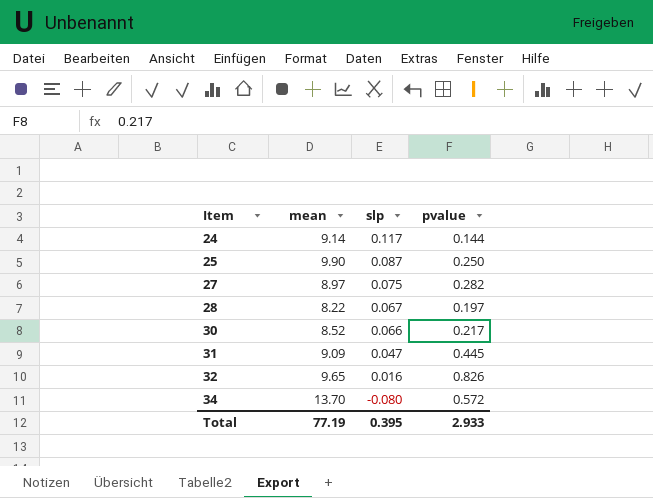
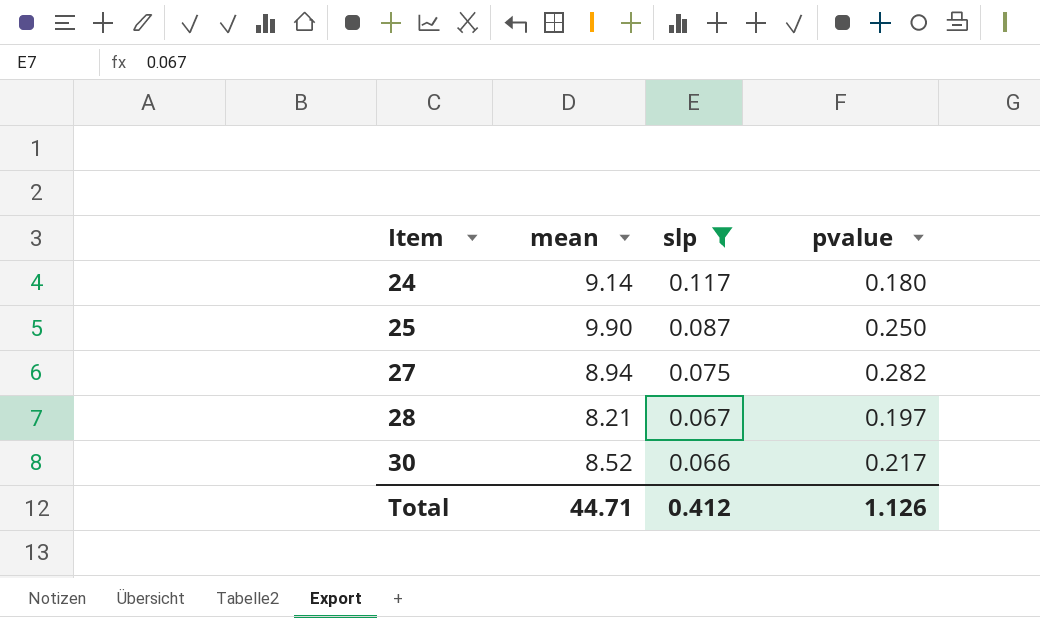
filter: none -> slp >= 0.066
24 | pvalue: 0.144 -> 0.180
27 | mean: 8.97 -> 8.94
28 | mean: 8.22 -> 8.21
Total | mean: 77.19 -> 44.71
Total | slp: 0.395 -> 0.412
Total | pvalue: 2.933 -> 1.126

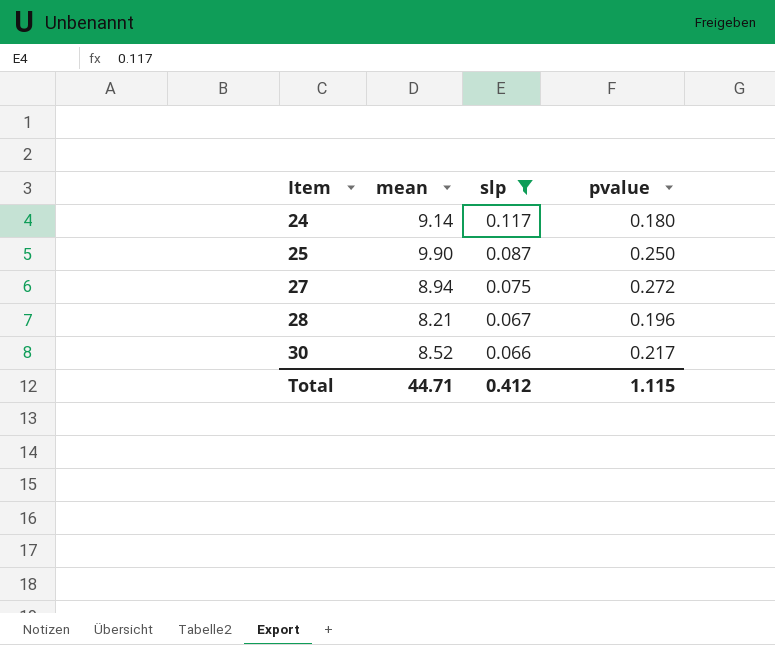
27 | pvalue: 0.282 -> 0.272
28 | pvalue: 0.197 -> 0.196
Total | pvalue: 1.126 -> 1.115

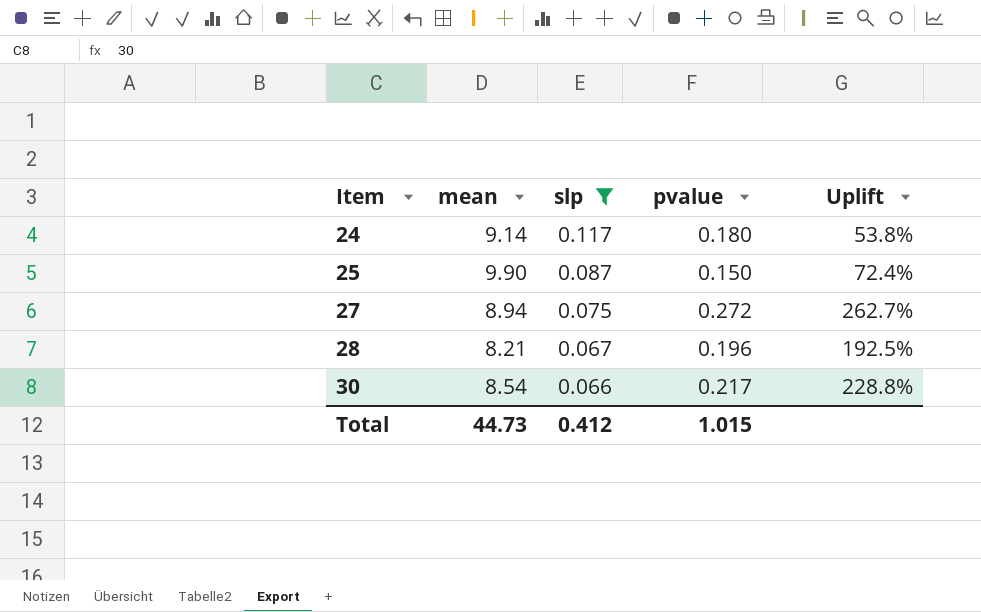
column Uplift | formula: none -> ([pvalue] - [slp]) / [slp]
25 | pvalue: 0.250 -> 0.150
30 | mean: 8.52 -> 8.54
Total | mean: 44.71 -> 44.73
Total | pvalue: 1.115 -> 1.015

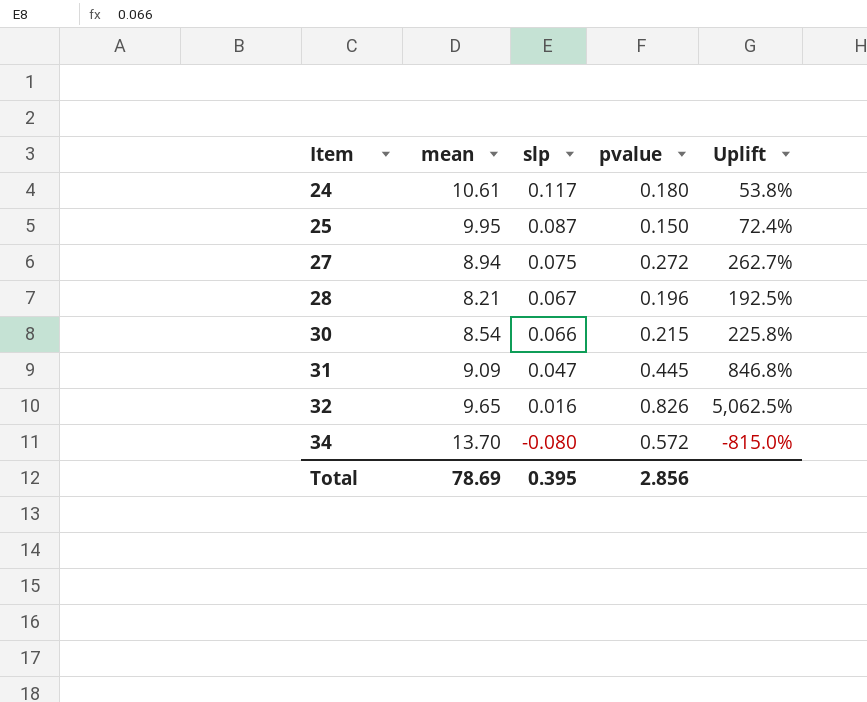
filter: slp >= 0.066 -> none
24 | mean: 9.14 -> 10.61
25 | mean: 9.90 -> 9.95
30 | pvalue: 0.217 -> 0.215
30 | Uplift: 228.8% -> 225.8%
Total | mean: 44.73 -> 78.69
Total | slp: 0.412 -> 0.395
Total | pvalue: 1.015 -> 2.856

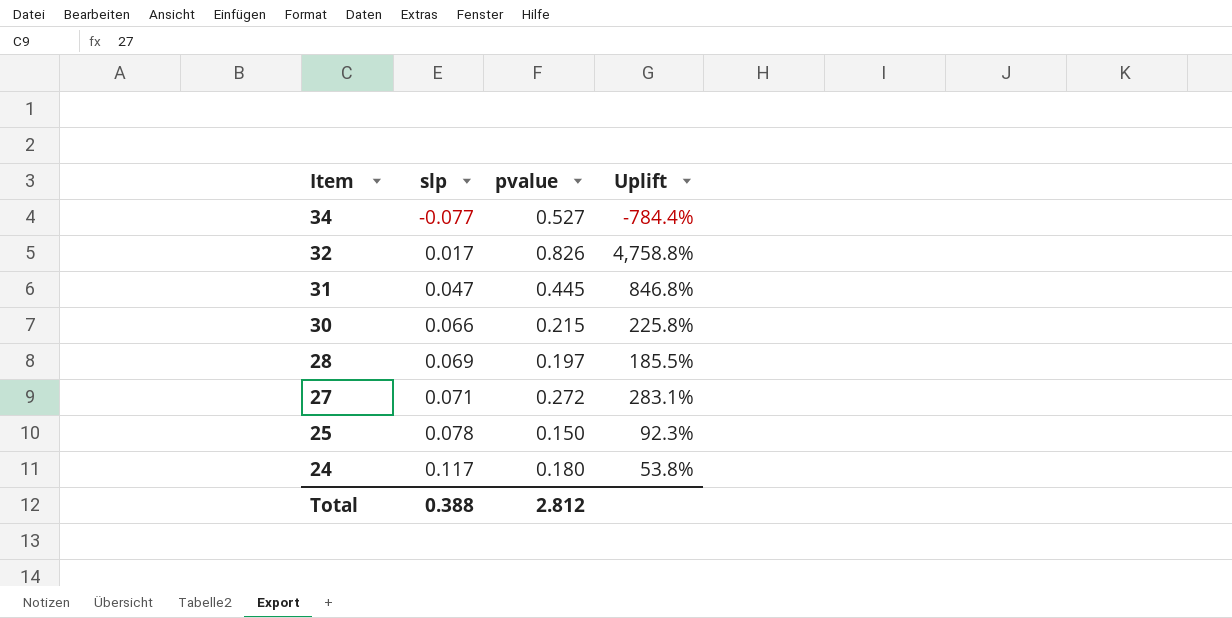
row order: Item ascending -> Item descending
column mean | position: 2 -> none
34 | slp: -0.080 -> -0.077
34 | pvalue: 0.572 -> 0.527
34 | Uplift: -815.0% -> -784.4%
32 | slp: 0.016 -> 0.017
32 | Uplift: 5,062.5% -> 4,758.8%
28 | slp: 0.067 -> 0.069
28 | pvalue: 0.196 -> 0.197
28 | Uplift: 192.5% -> 185.5%
27 | slp: 0.075 -> 0.071
27 | Uplift: 262.7% -> 283.1%
25 | slp: 0.087 -> 0.078
25 | Uplift: 72.4% -> 92.3%
Total | slp: 0.395 -> 0.388
Total | pvalue: 2.856 -> 2.812

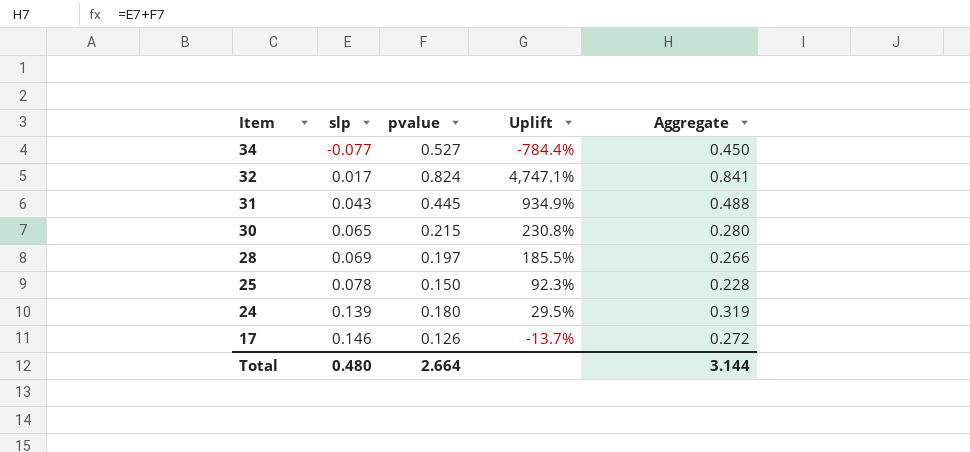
column Aggregate | formula: none -> [slp] + [pvalue]
row 27: 0.071 | 0.272 | 283.1% -> none
32 | pvalue: 0.826 -> 0.824
32 | Uplift: 4,758.8% -> 4,747.1%
31 | slp: 0.047 -> 0.043
31 | Uplift: 846.8% -> 934.9%
30 | slp: 0.066 -> 0.065
30 | Uplift: 225.8% -> 230.8%
24 | slp: 0.117 -> 0.139
24 | Uplift: 53.8% -> 29.5%
row 17: none -> 0.146 | 0.126 | -13.7% | 0.272
Total | slp: 0.388 -> 0.480
Total | pvalue: 2.812 -> 2.664

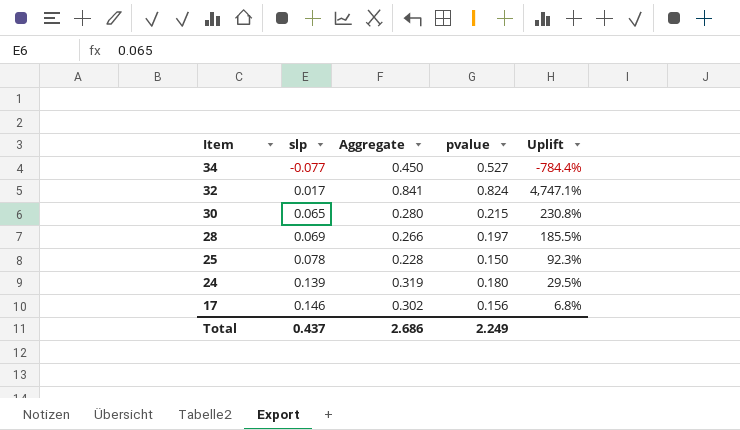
column Aggregate | position: 5 -> 3
row 31: 0.043 | 0.445 | 934.9% | 0.488 -> none
17 | Aggregate: 0.272 -> 0.302
17 | pvalue: 0.126 -> 0.156
17 | Uplift: -13.7% -> 6.8%
Total | slp: 0.480 -> 0.437
Total | Aggregate: 3.144 -> 2.686
Total | pvalue: 2.664 -> 2.249

